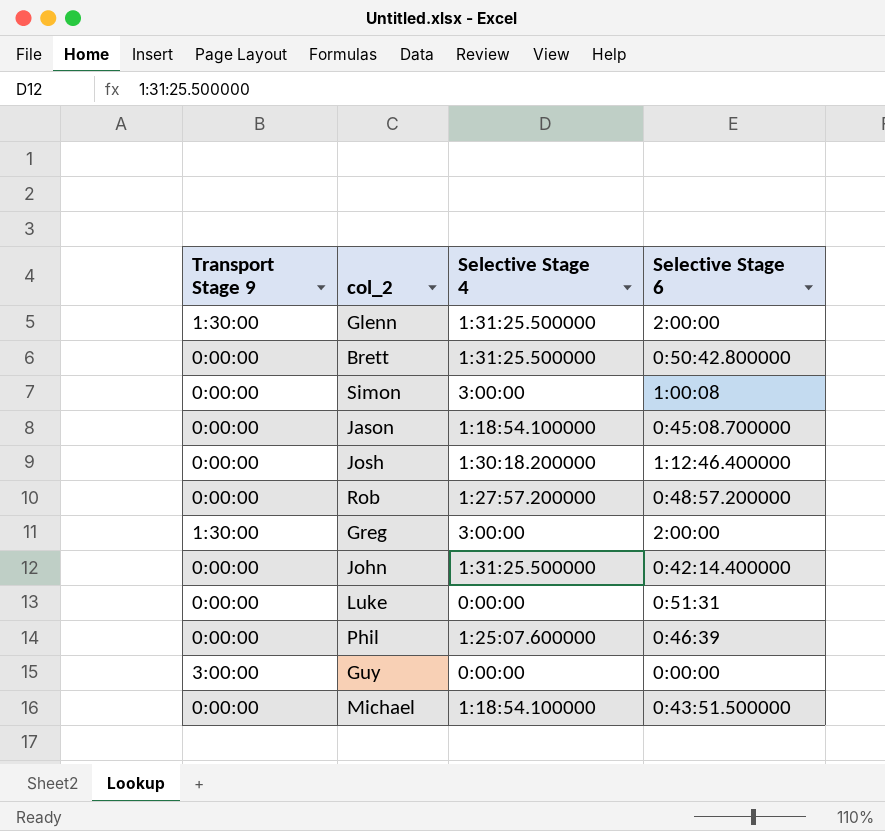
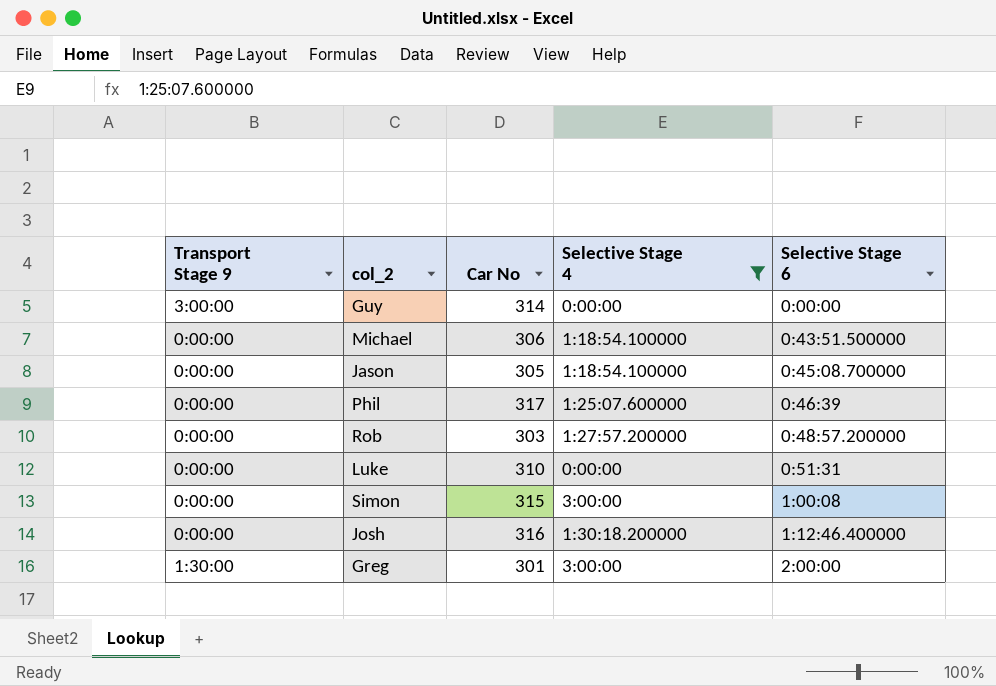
filter: none -> Selective Stage 4 != 1:31:25.500000
row order: none -> Selective Stage 6 ascending
column Car No | position: none -> 3

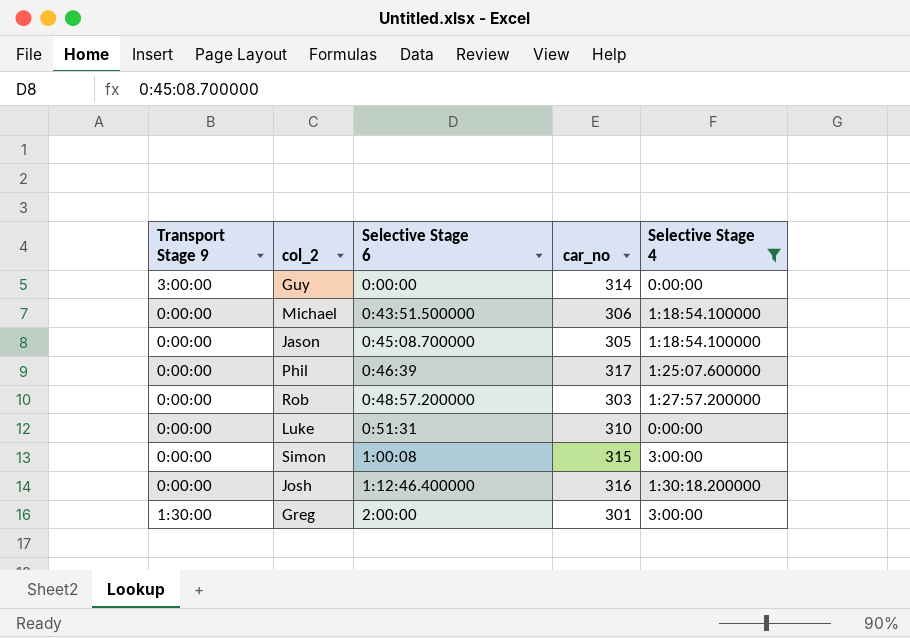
column Selective Stage 6 | position: 5 -> 3
column name: Car No -> car_no

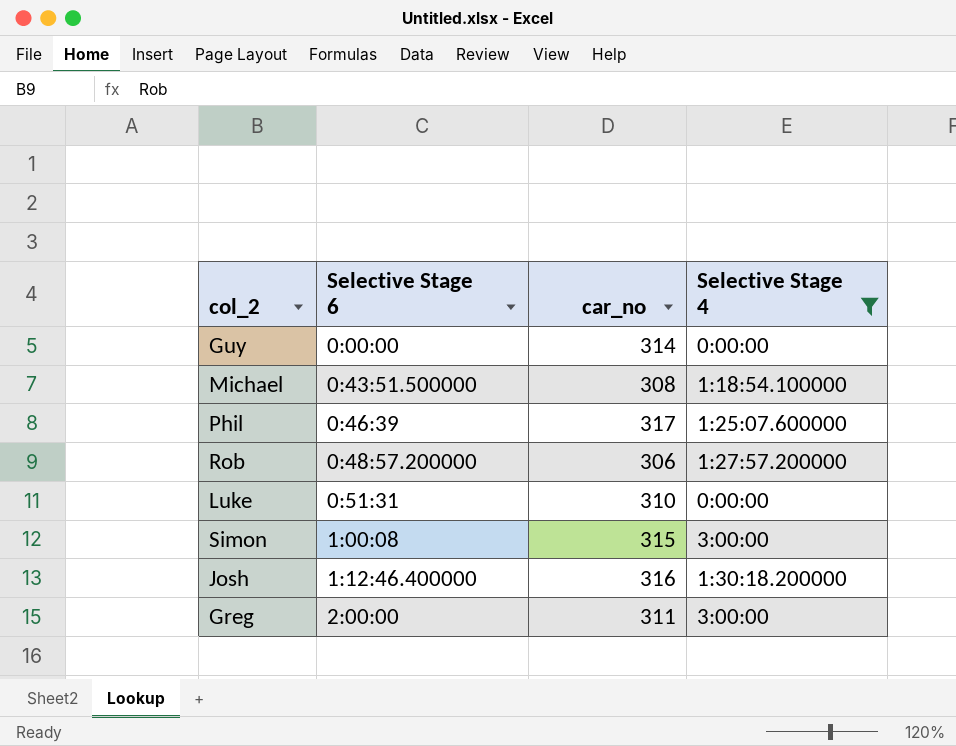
column Transport Stage 9 | position: 1 -> none
row Jason: 0:00:00 | 0:45:08.700000 | 305 | 1:18:54.100000 -> none
Michael | car_no: 306 -> 308
Rob | car_no: 303 -> 306
Greg | car_no: 301 -> 311

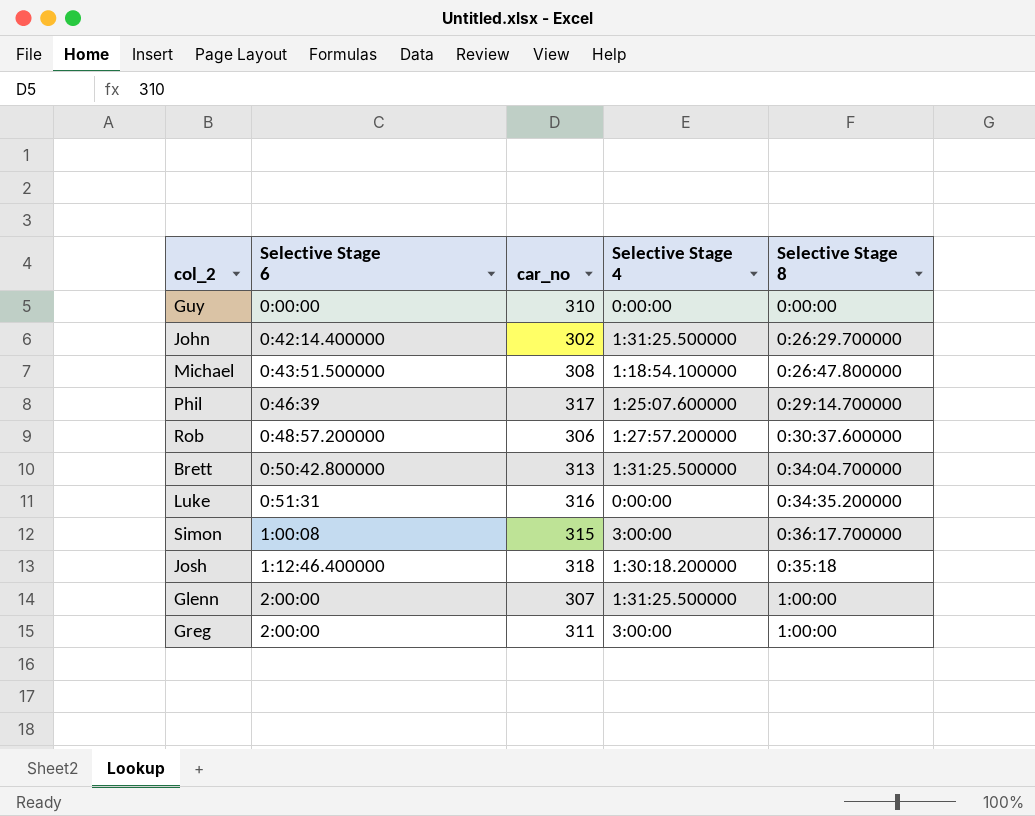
filter: Selective Stage 4 != 1:31:25.500000 -> none
column Selective Stage 8 | position: none -> 5
Guy | car_no: 314 -> 310
Luke | car_no: 310 -> 316
Josh | car_no: 316 -> 318

